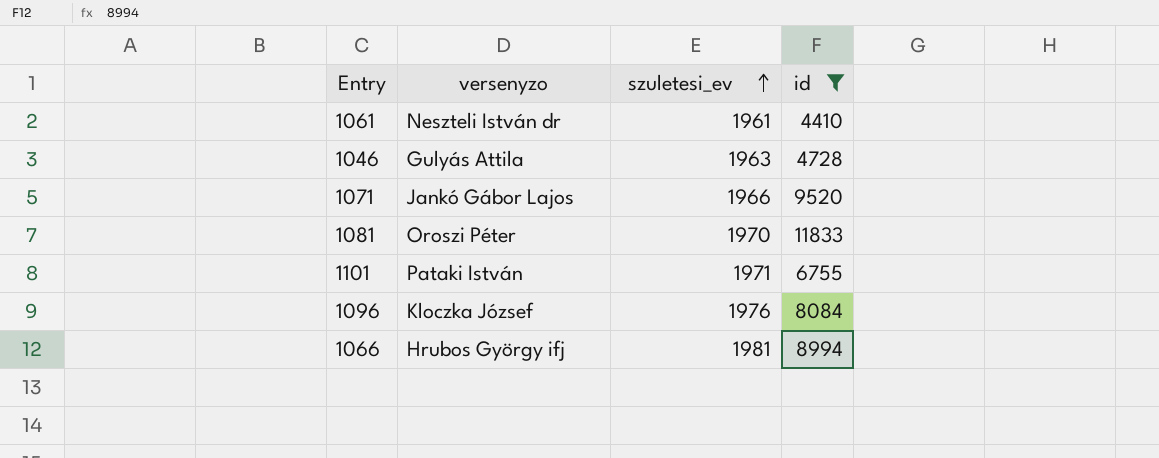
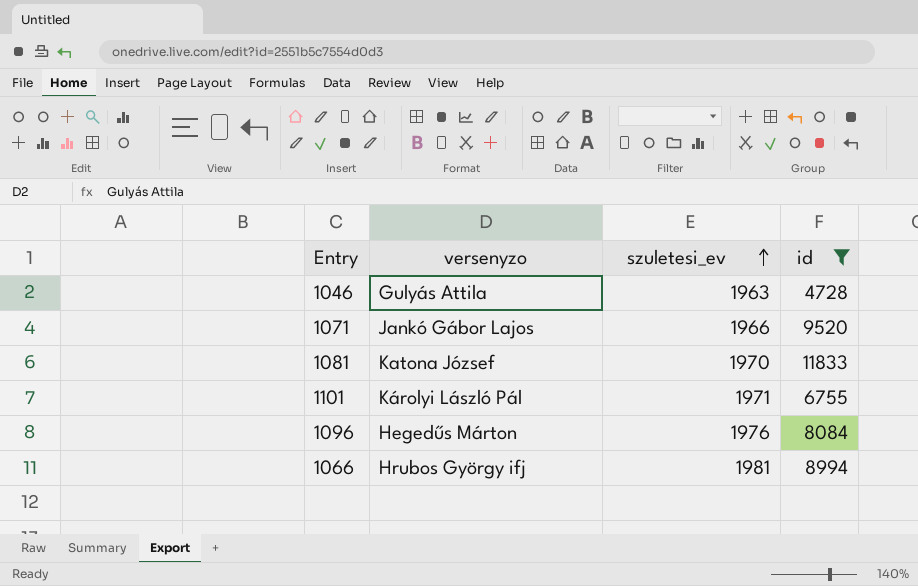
row 1061: Neszteli István dr | 1961 | 4410 -> none
1081 | versenyzo: Oroszi Péter -> Katona József
1101 | versenyzo: Pataki István -> Károlyi László Pál
1096 | versenyzo: Kloczka József -> Hegedűs Márton

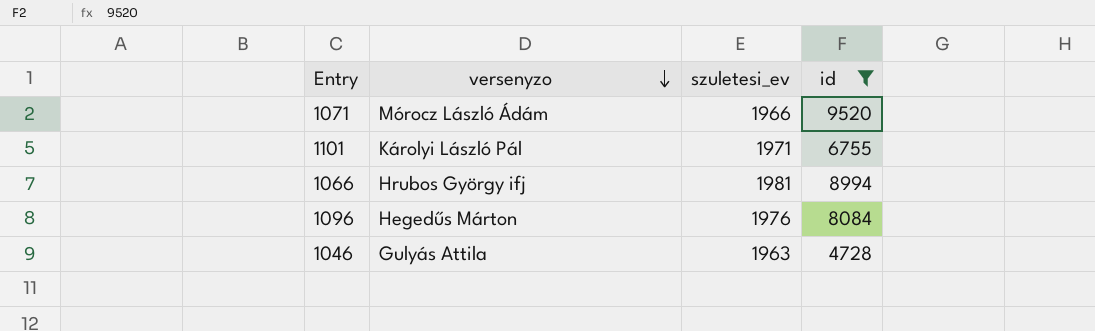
row order: szuletesi_ev ascending -> versenyzo descending
row 1081: Katona József | 1970 | 11833 -> none
1071 | versenyzo: Jankó Gábor Lajos -> Mórocz László Ádám

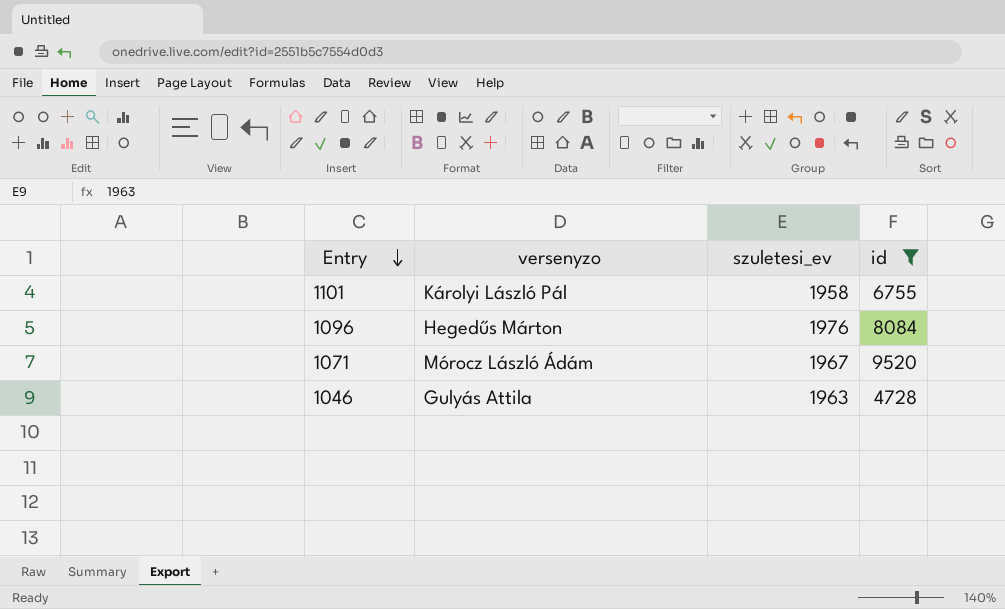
row order: versenyzo descending -> Entry descending
row 1066: Hrubos György ifj | 1981 | 8994 -> none
1101 | szuletesi_ev: 1971 -> 1958
1071 | szuletesi_ev: 1966 -> 1967

